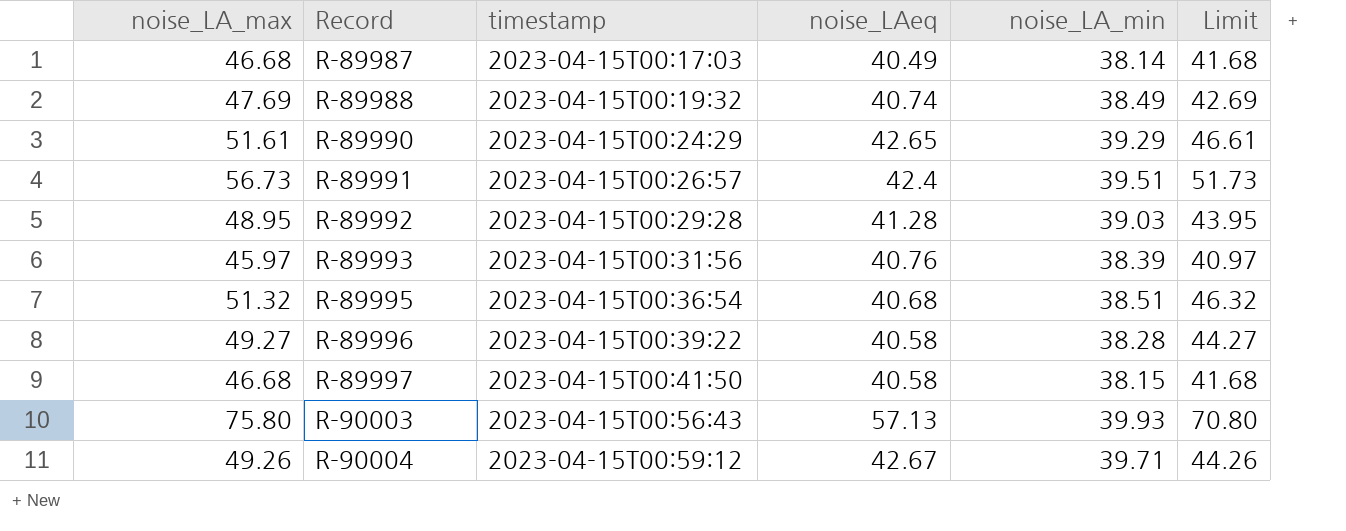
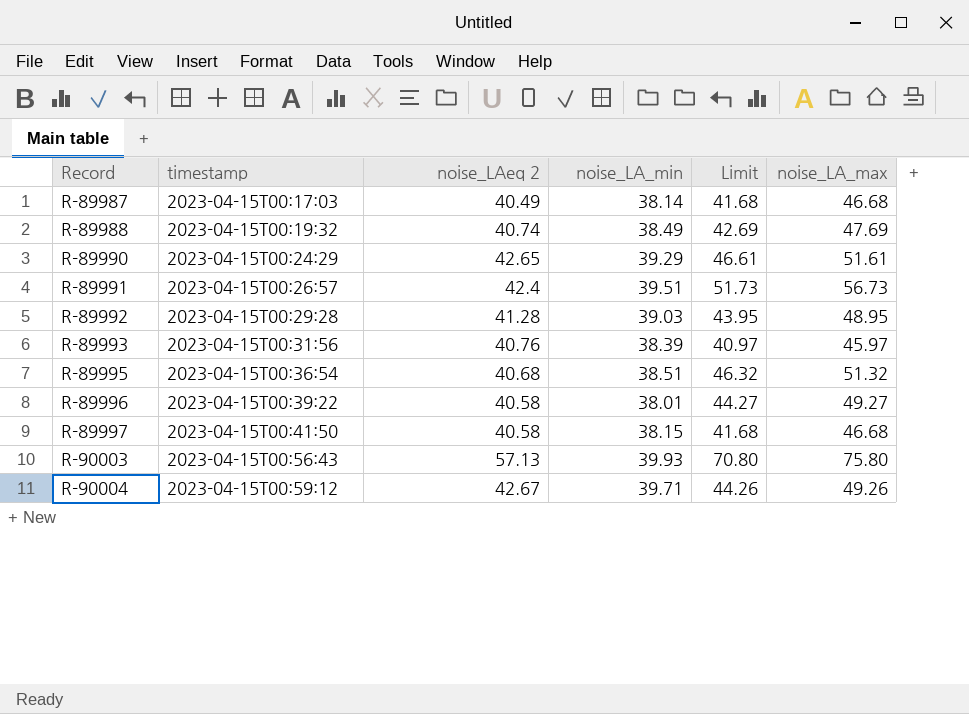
column name: noise_LAeq -> noise_LAeq 2
column noise_LA_max | position: 1 -> 6
R-89996 | noise_LA_min: 38.28 -> 38.01

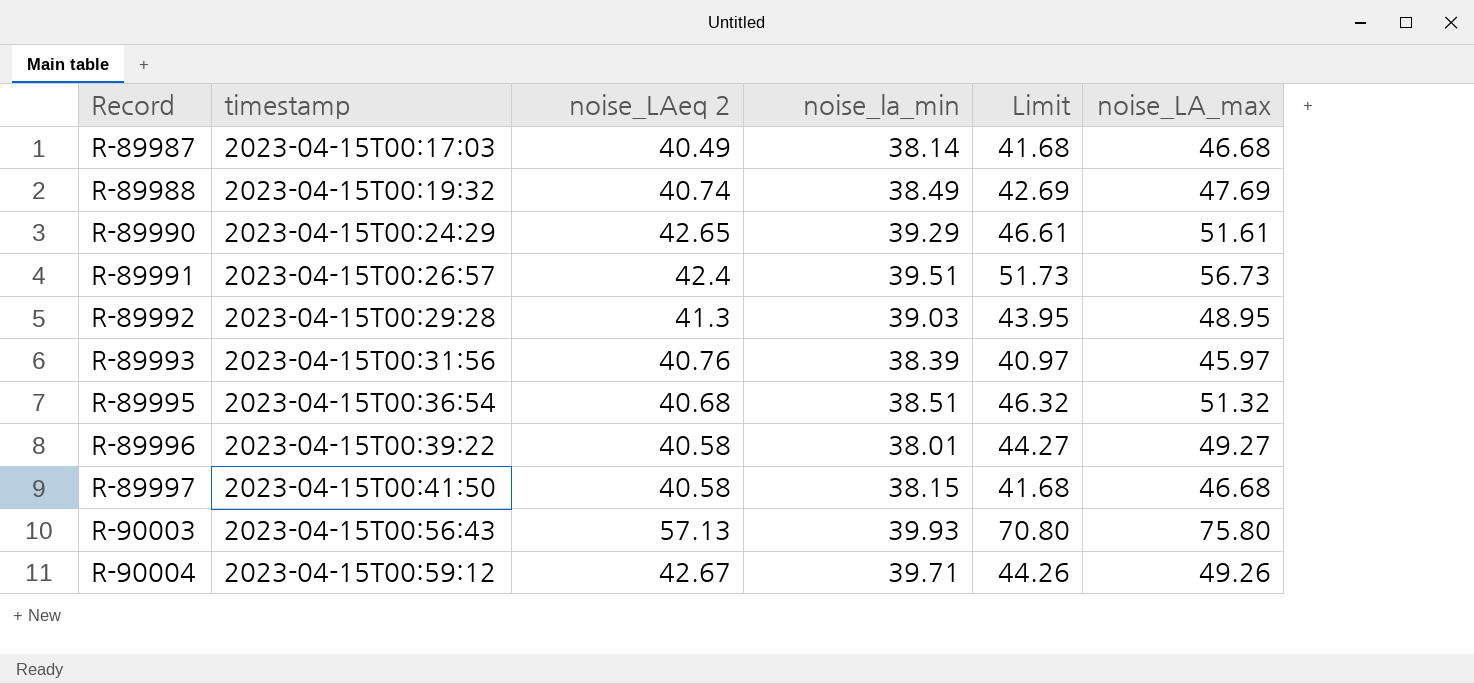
column name: noise_LA_min -> noise_la_min
R-89992 | noise_LAeq 2: 41.28 -> 41.3

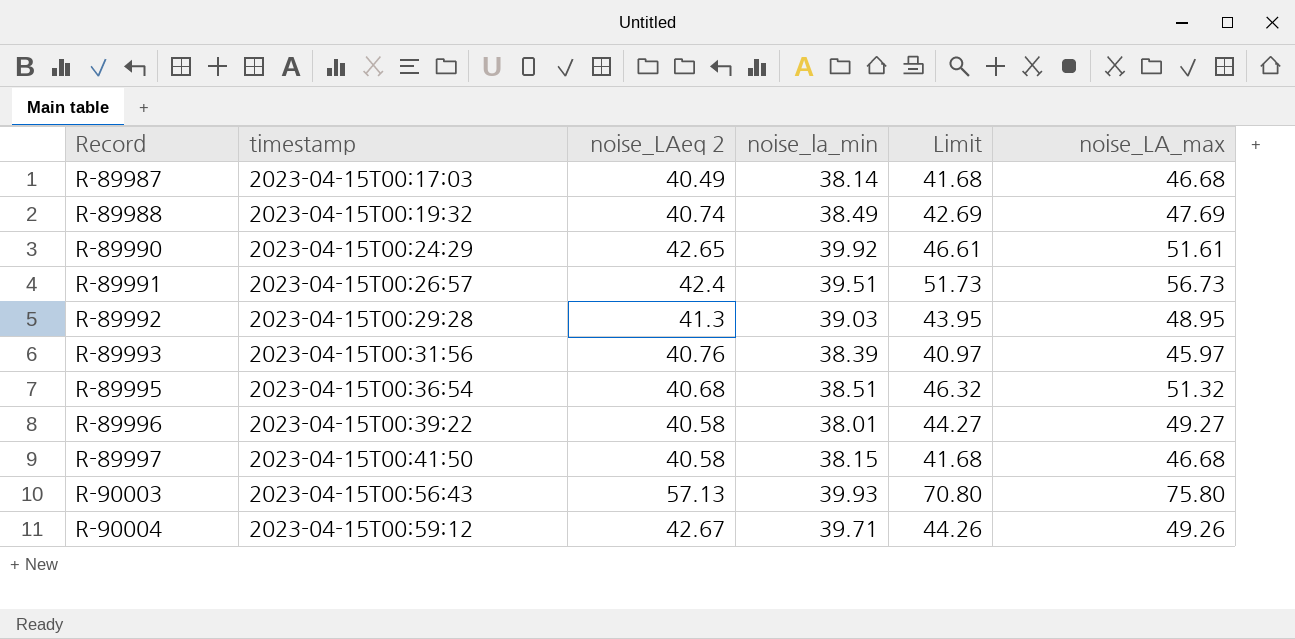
R-89990 | noise_la_min: 39.29 -> 39.92

